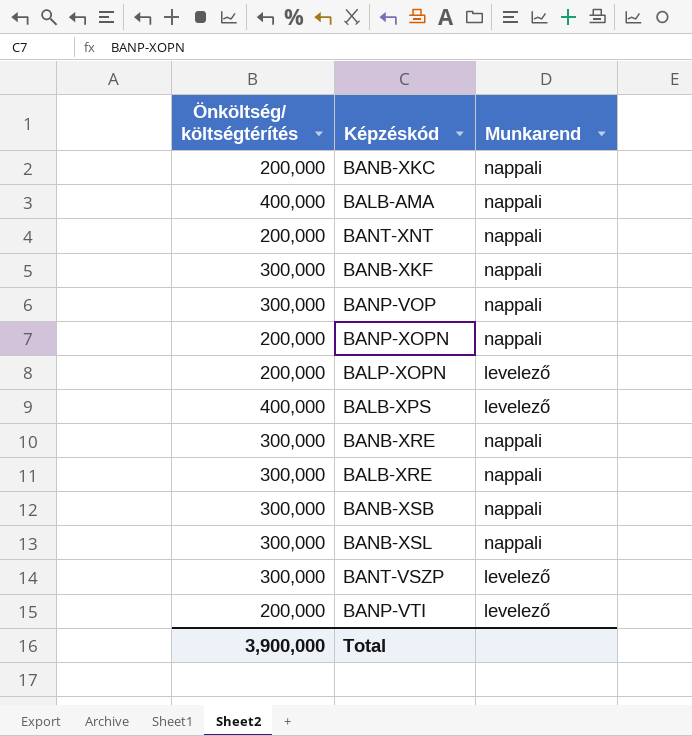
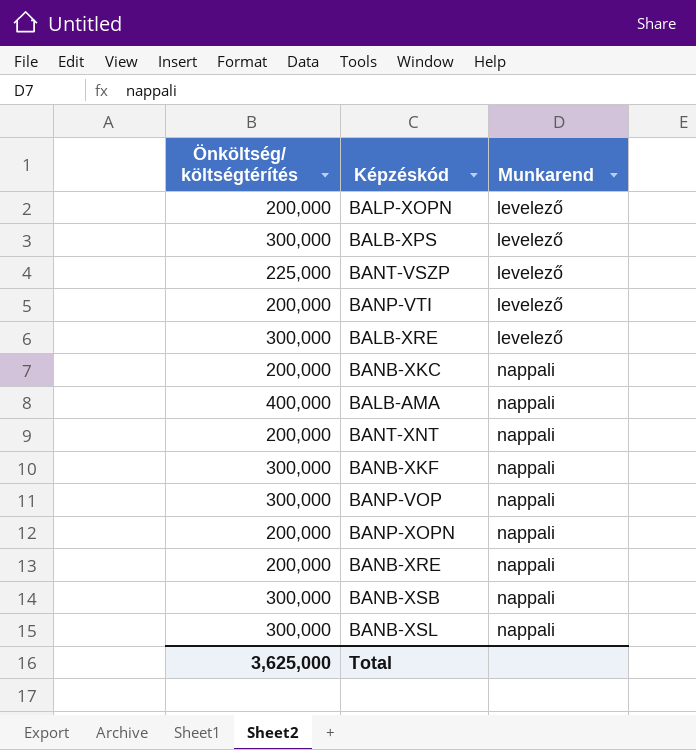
row order: none -> Munkarend ascending
BALB-XPS | Önköltség/ költségtérítés: 400,000 -> 300,000
BANT-VSZP | Önköltség/ költségtérítés: 300,000 -> 225,000
BALB-XRE | Munkarend: nappali -> levelező
BANB-XRE | Önköltség/ költségtérítés: 300,000 -> 200,000
Total | Önköltség/ költségtérítés: 3,900,000 -> 3,625,000

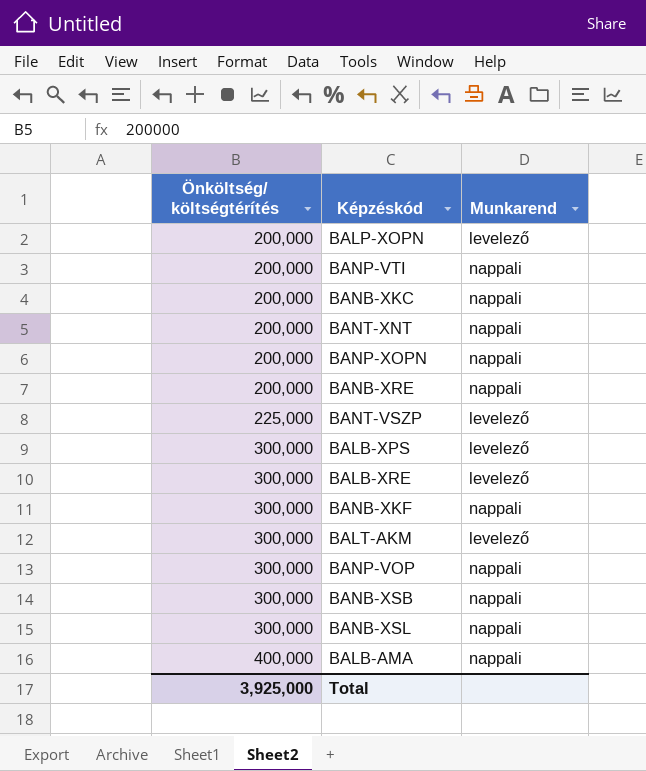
row order: Munkarend ascending -> Önköltség/ költségtérítés ascending
BANP-VTI | Munkarend: levelező -> nappali
row BALT-AKM: none -> 300,000 | levelező
Total | Önköltség/ költségtérítés: 3,625,000 -> 3,925,000

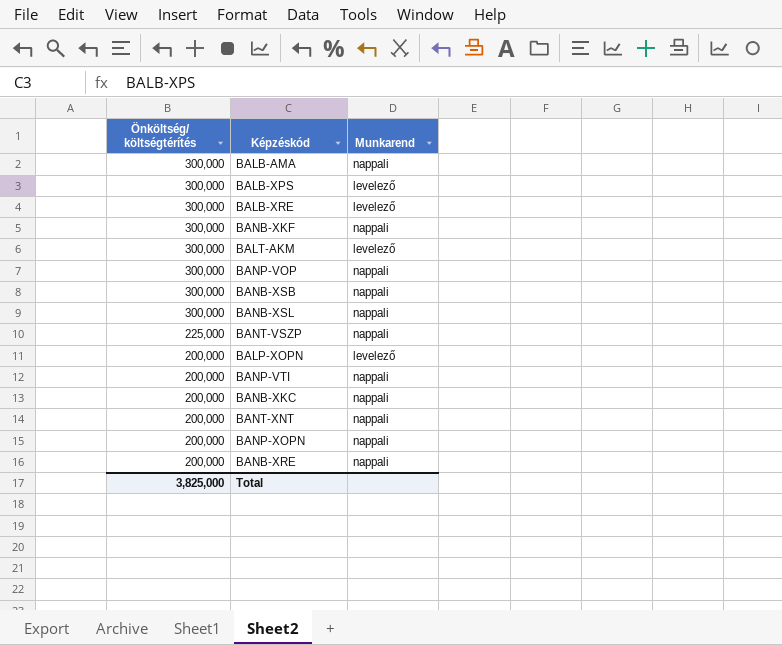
row order: Önköltség/ költségtérítés ascending -> Önköltség/ költségtérítés descending
BALB-AMA | Önköltség/ költségtérítés: 400,000 -> 300,000
BANT-VSZP | Munkarend: levelező -> nappali
Total | Önköltség/ költségtérítés: 3,925,000 -> 3,825,000

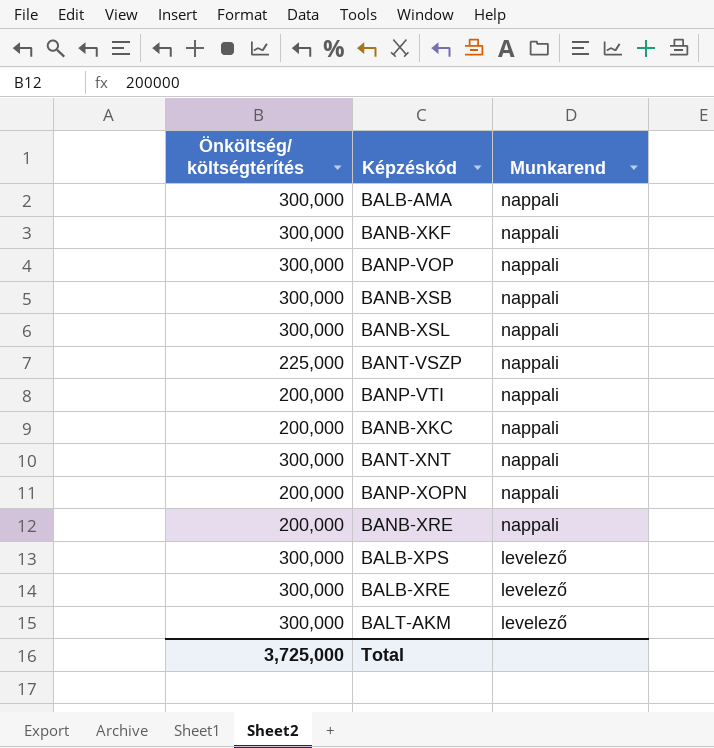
row order: Önköltség/ költségtérítés descending -> Munkarend descending
row BALP-XOPN: 200,000 | levelező -> none
BANT-XNT | Önköltség/ költségtérítés: 200,000 -> 300,000
Total | Önköltség/ költségtérítés: 3,825,000 -> 3,725,000

